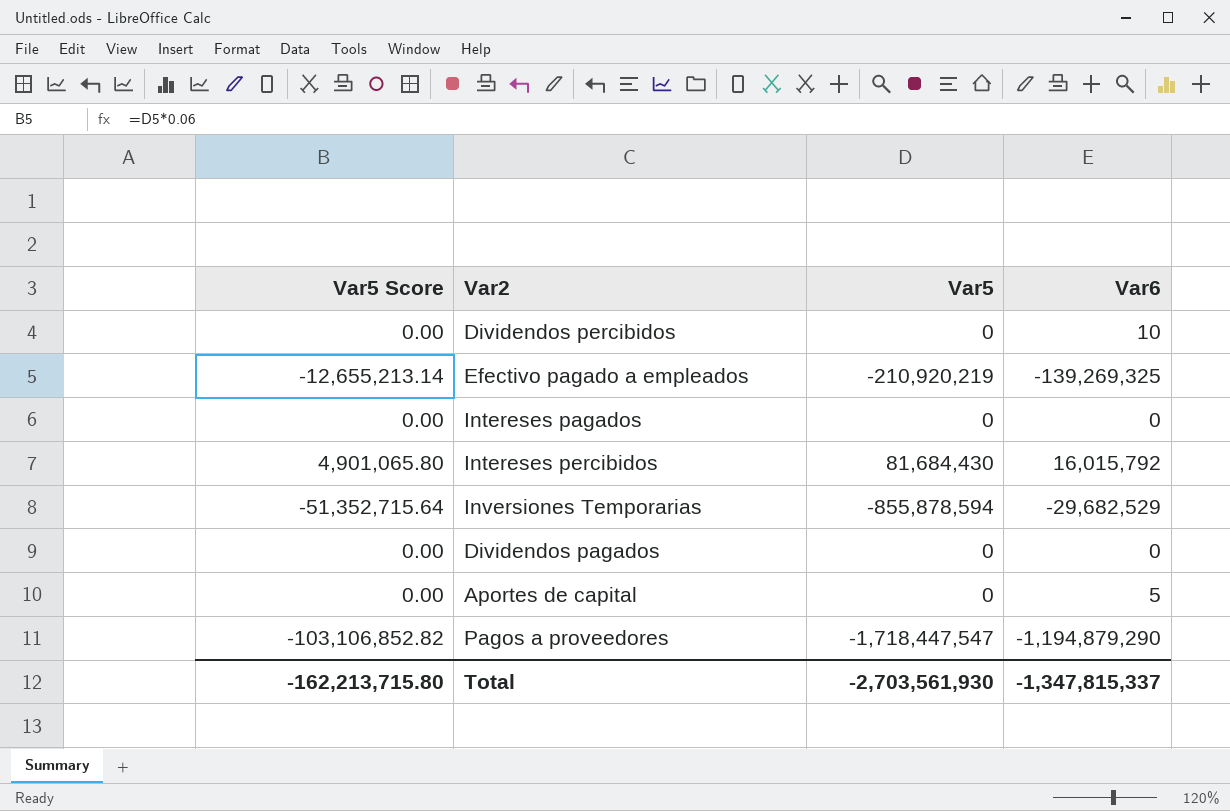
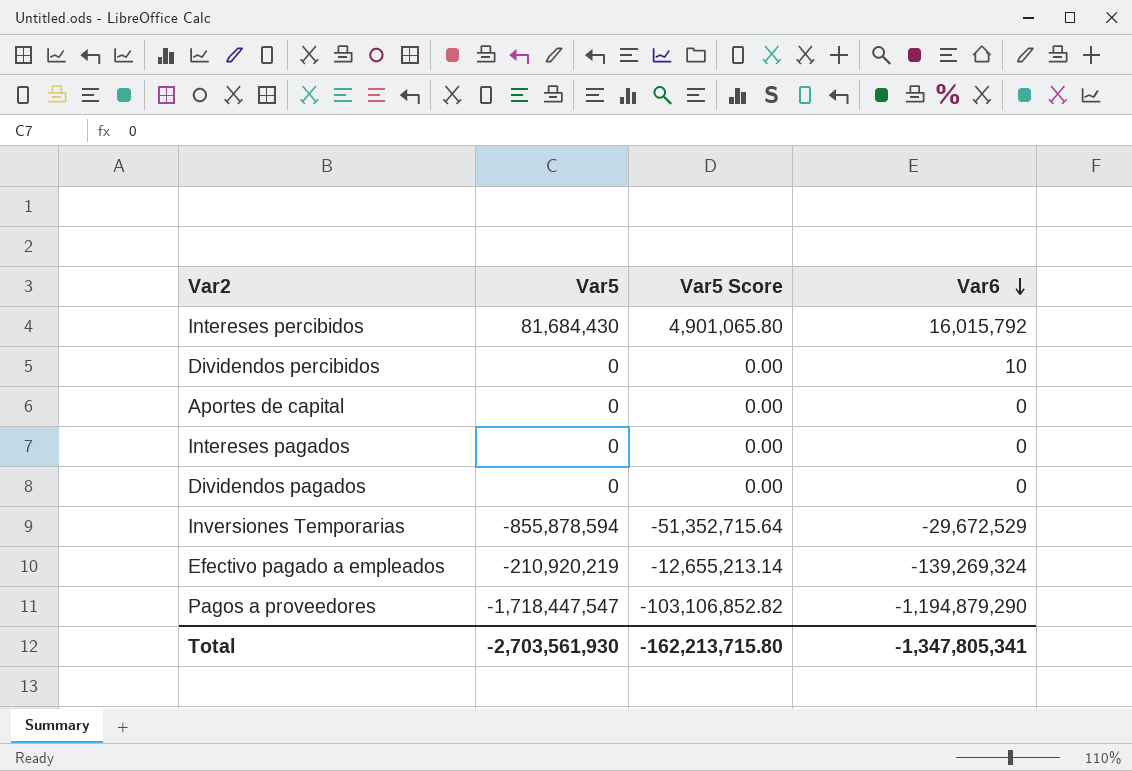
row order: none -> Var6 descending
column Var5 Score | position: 1 -> 3
Aportes de capital | Var6: 5 -> 0
Inversiones Temporarias | Var6: -29,682,529 -> -29,672,529
Efectivo pagado a empleados | Var6: -139,269,325 -> -139,269,324
Total | Var6: -1,347,815,337 -> -1,347,805,341

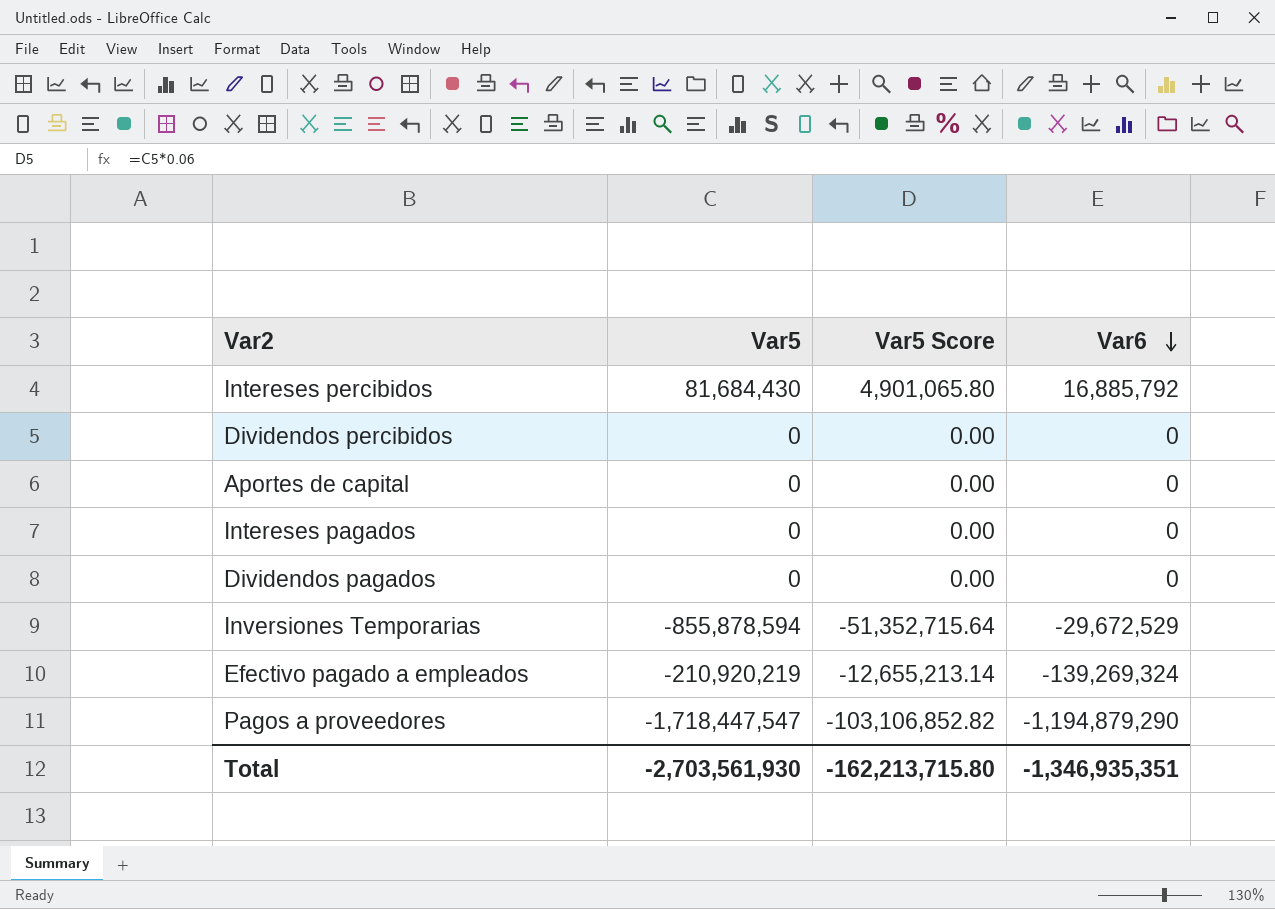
Intereses percibidos | Var6: 16,015,792 -> 16,885,792
Dividendos percibidos | Var6: 10 -> 0
Total | Var6: -1,347,805,341 -> -1,346,935,351

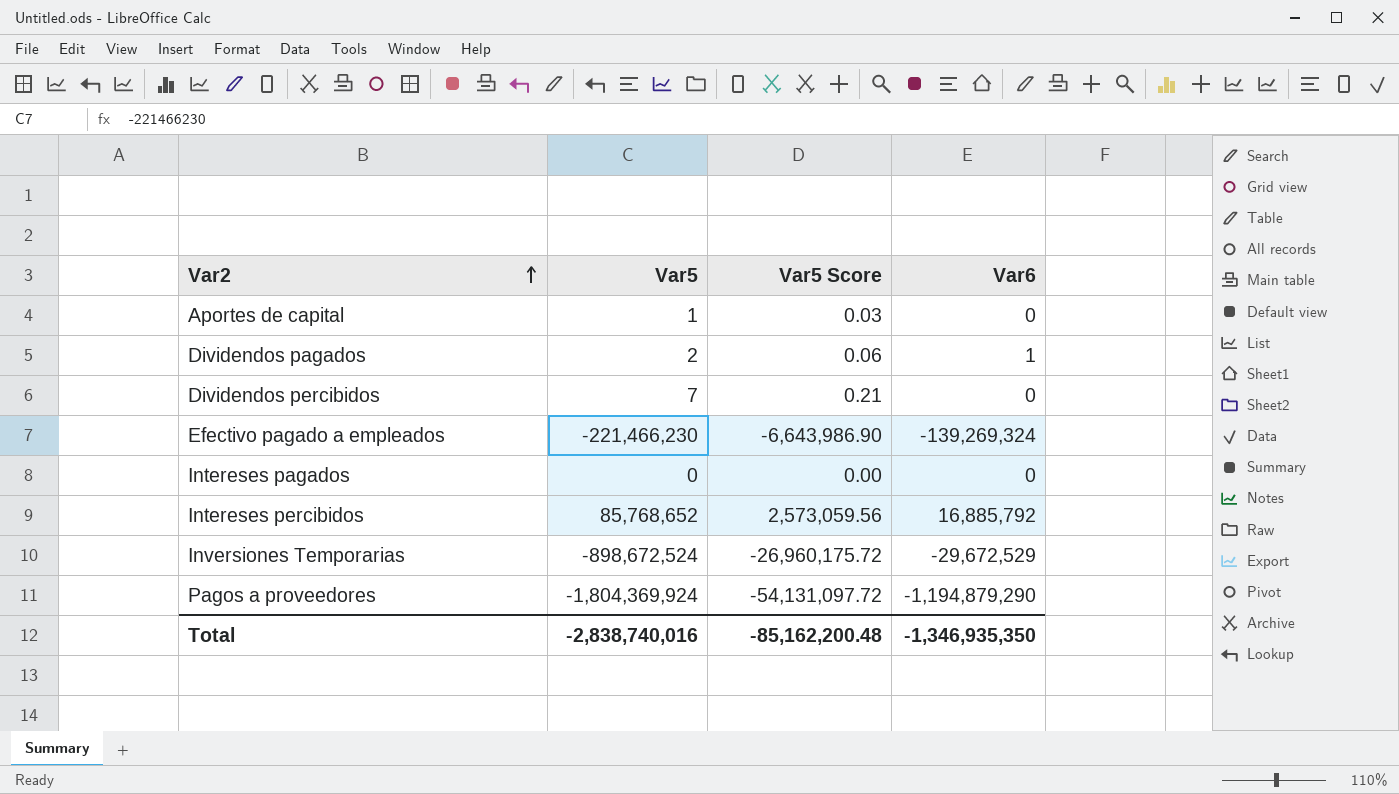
row order: Var6 descending -> Var2 ascending
column Var5 Score | formula: [Var5] * 0.06 -> [Var5] * 0.03
Aportes de capital | Var5: 0 -> 1
Dividendos pagados | Var5: 0 -> 2
Dividendos pagados | Var6: 0 -> 1
Dividendos percibidos | Var5: 0 -> 7
Efectivo pagado a empleados | Var5: -210,920,219 -> -221,466,230
Intereses percibidos | Var5: 81,684,430 -> 85,768,652
Inversiones Temporarias | Var5: -855,878,594 -> -898,672,524
Pagos a proveedores | Var5: -1,718,447,547 -> -1,804,369,924
Total | Var5: -2,703,561,930 -> -2,838,740,016
Total | Var5 Score: -162,213,715.80 -> -85,162,200.48
Total | Var6: -1,346,935,351 -> -1,346,935,350

